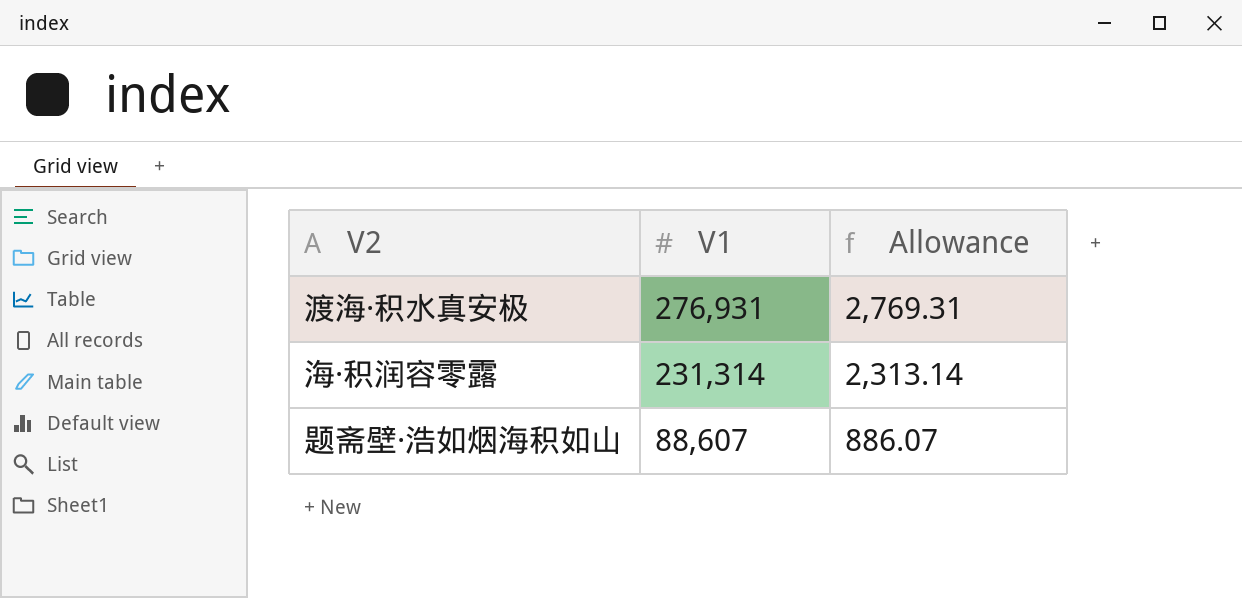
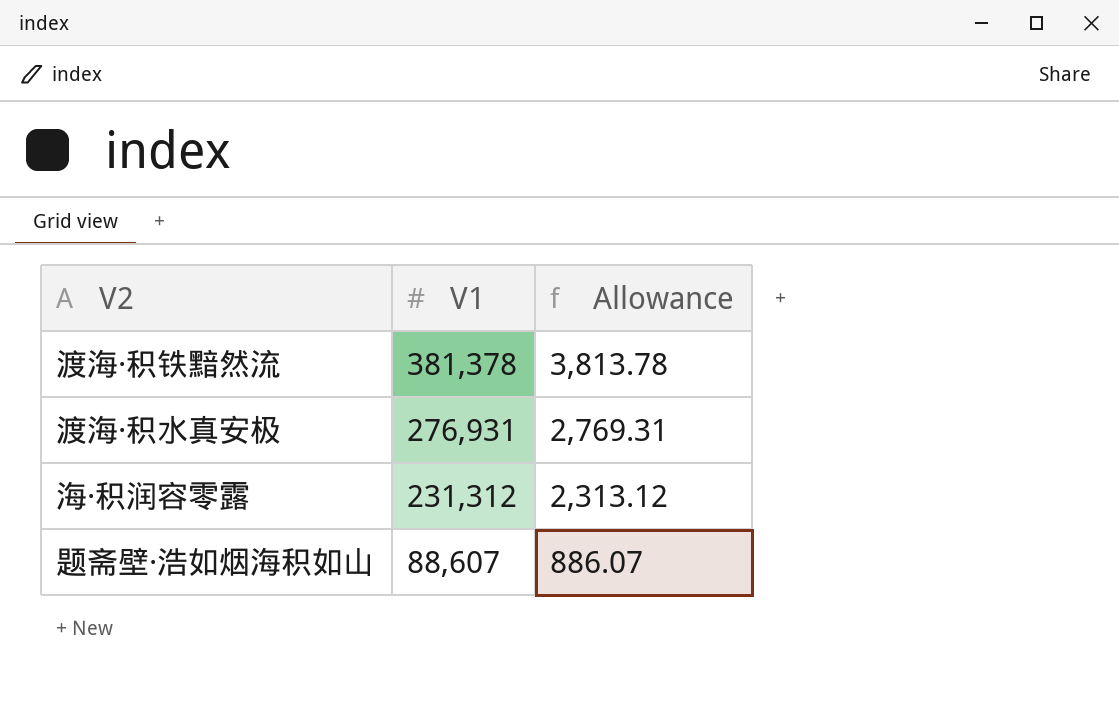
row 渡海·积铁黯然流: none -> 381,378 | 3,813.78
海·积润容零露 | V1: 231,314 -> 231,312
海·积润容零露 | Allowance: 2,313.14 -> 2,313.12

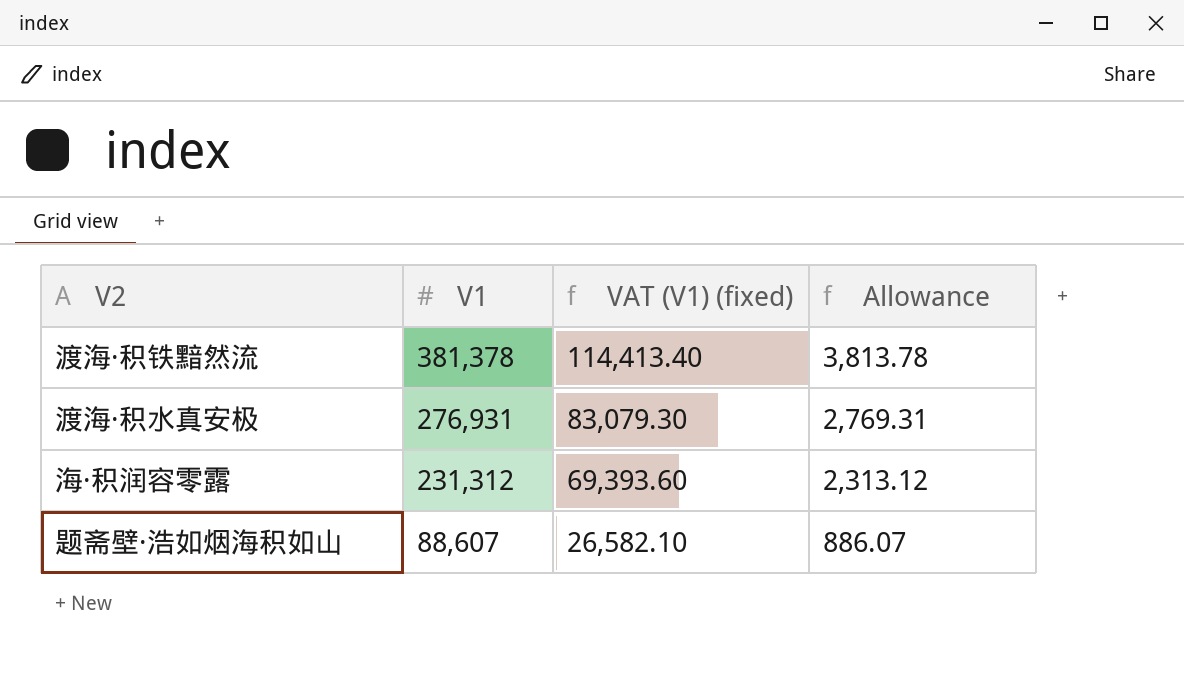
column VAT (V1) (fixed) | formula: none -> [V1] * 0.3

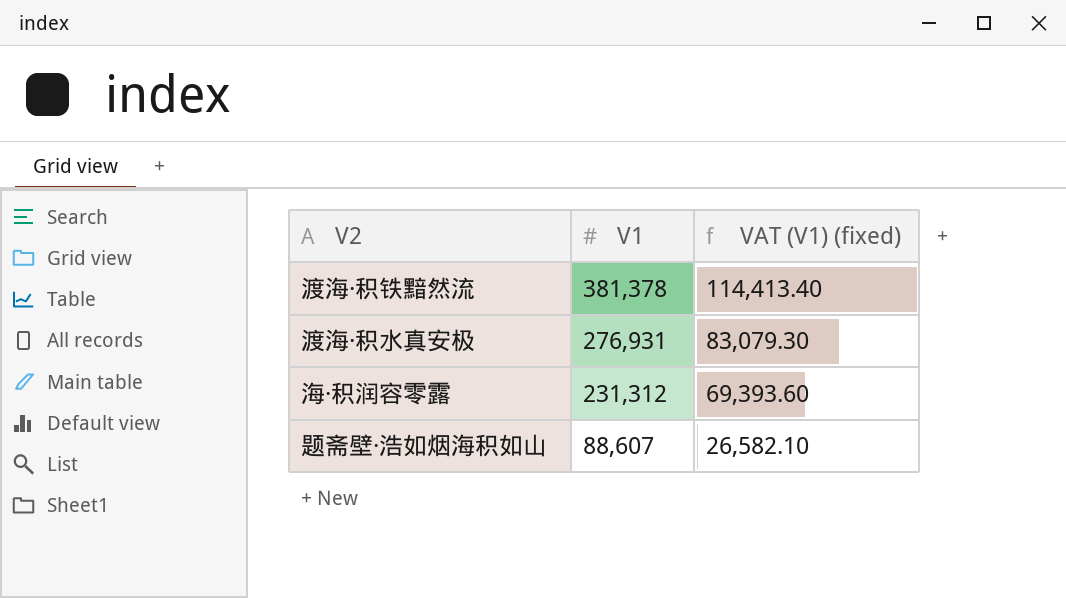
column Allowance | formula: [V1] * 0.01 -> none

